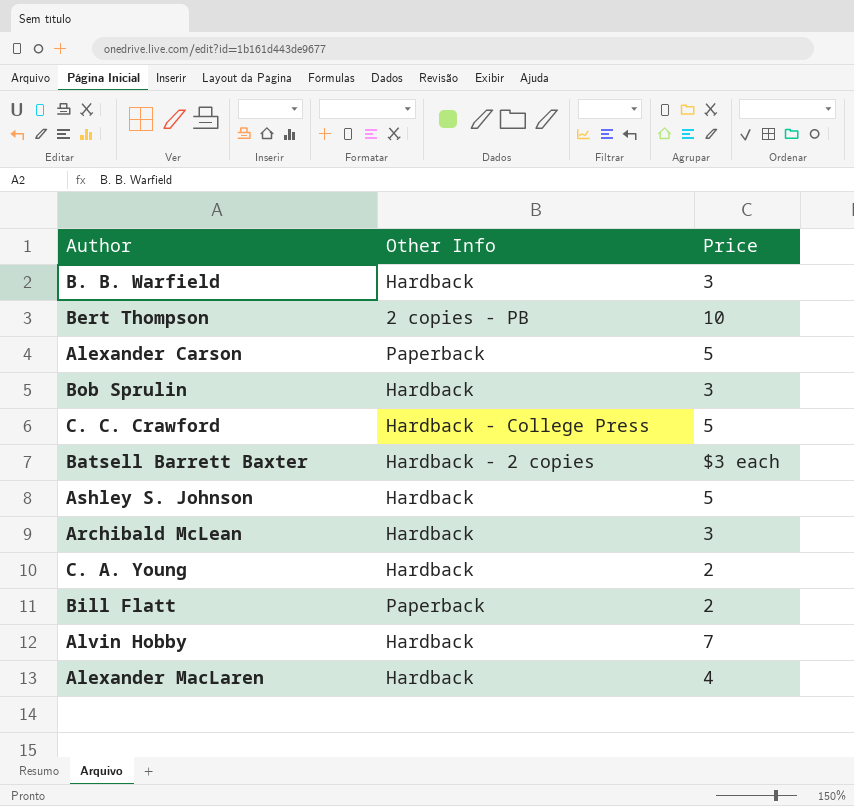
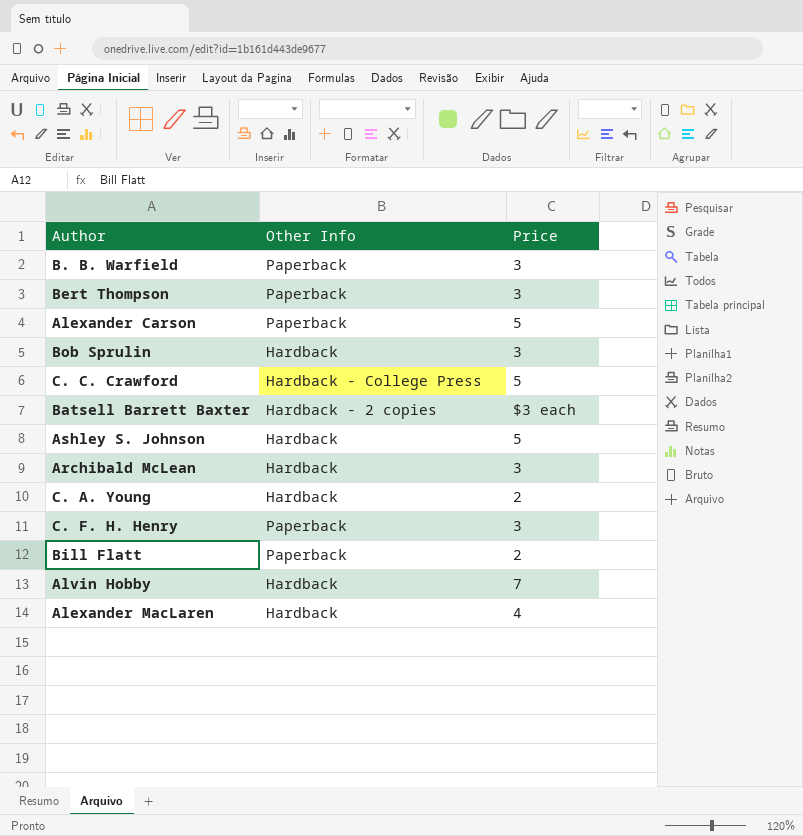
B. B. Warfield | Other Info: Hardback -> Paperback
Bert Thompson | Other Info: 2 copies - PB -> Paperback
Bert Thompson | Price: 10 -> 3
row C. F. H. Henry: none -> Paperback | 3

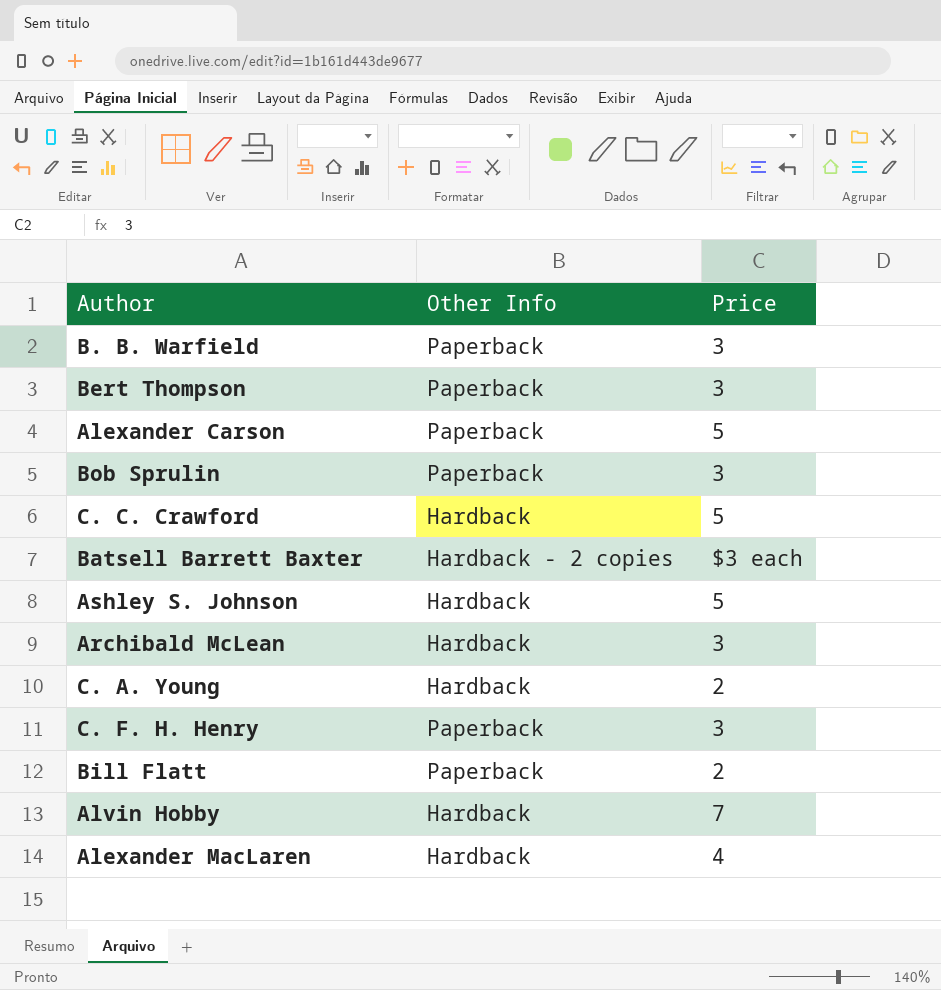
Bob Sprulin | Other Info: Hardback -> Paperback
C. C. Crawford | Other Info: Hardback - College Press -> Hardback

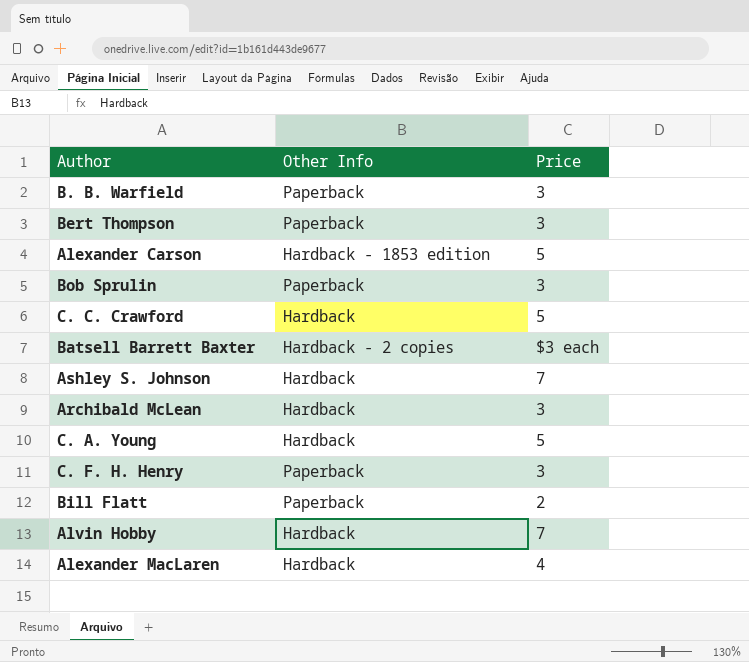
Alexander Carson | Other Info: Paperback -> Hardback - 1853 edition
Ashley S. Johnson | Price: 5 -> 7
C. A. Young | Price: 2 -> 5

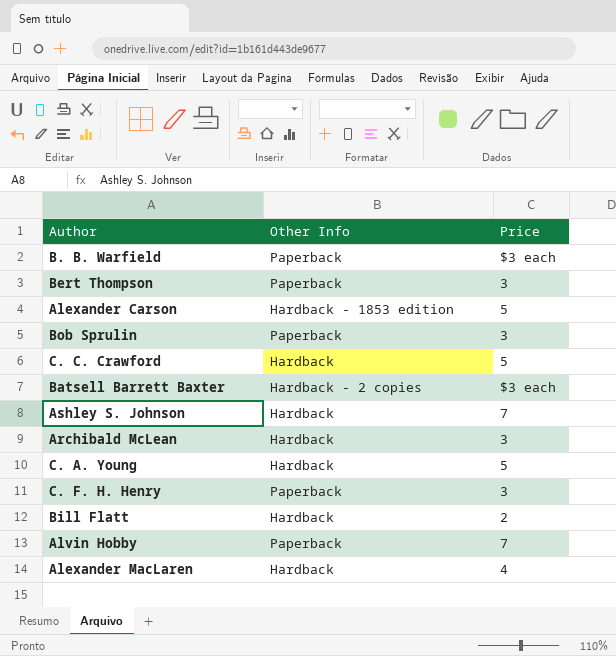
B. B. Warfield | Price: 3 -> $3 each
Bill Flatt | Other Info: Paperback -> Hardback
Alvin Hobby | Other Info: Hardback -> Paperback

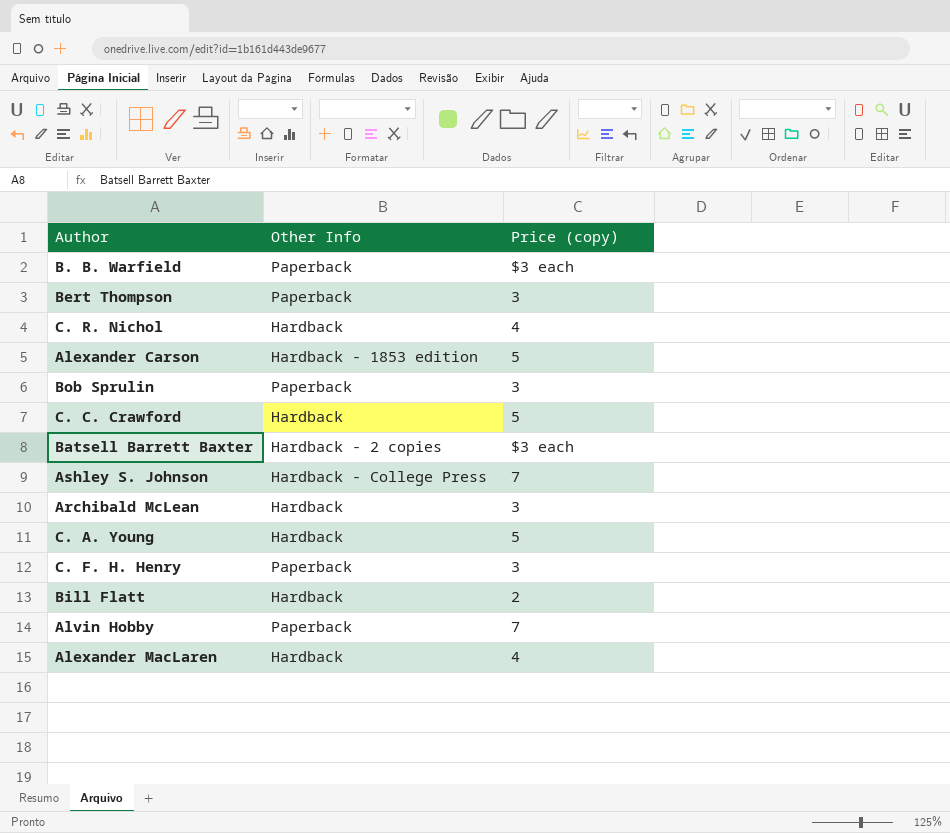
column name: Price -> Price (copy)
row C. R. Nichol: none -> Hardback | 4
Ashley S. Johnson | Other Info: Hardback -> Hardback - College Press

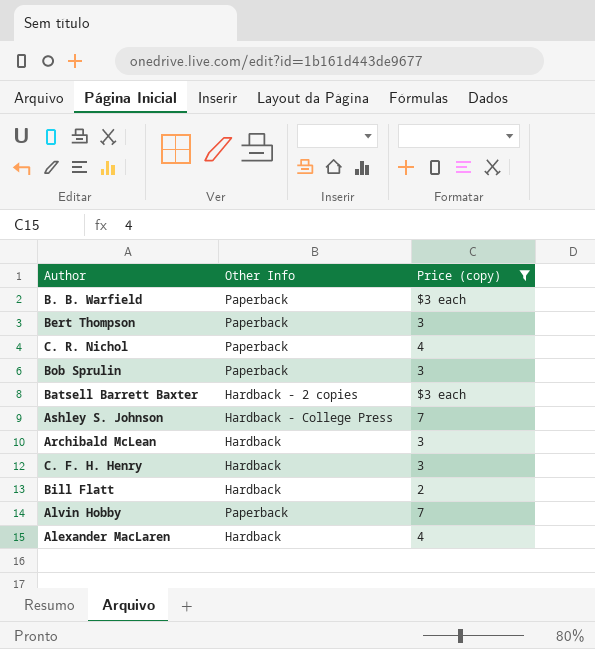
filter: none -> Price (copy) != 5
C. R. Nichol | Other Info: Hardback -> Paperback
C. F. H. Henry | Other Info: Paperback -> Hardback

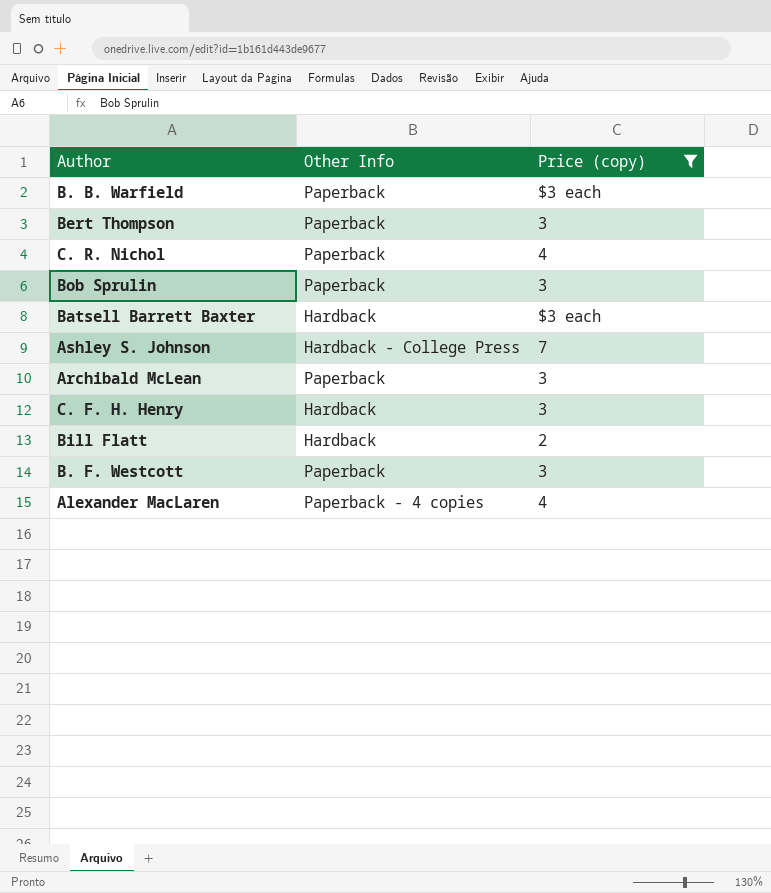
row Alvin Hobby: Paperback | 7 -> none
Batsell Barrett Baxter | Other Info: Hardback - 2 copies -> Hardback
Archibald McLean | Other Info: Hardback -> Paperback
row B. F. Westcott: none -> Paperback | 3
Alexander MacLaren | Other Info: Hardback -> Paperback - 4 copies

